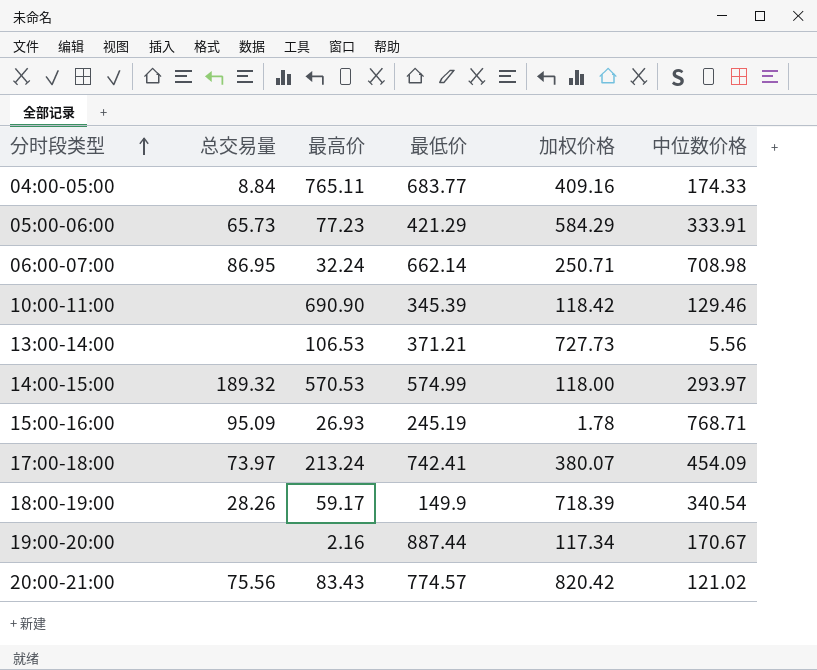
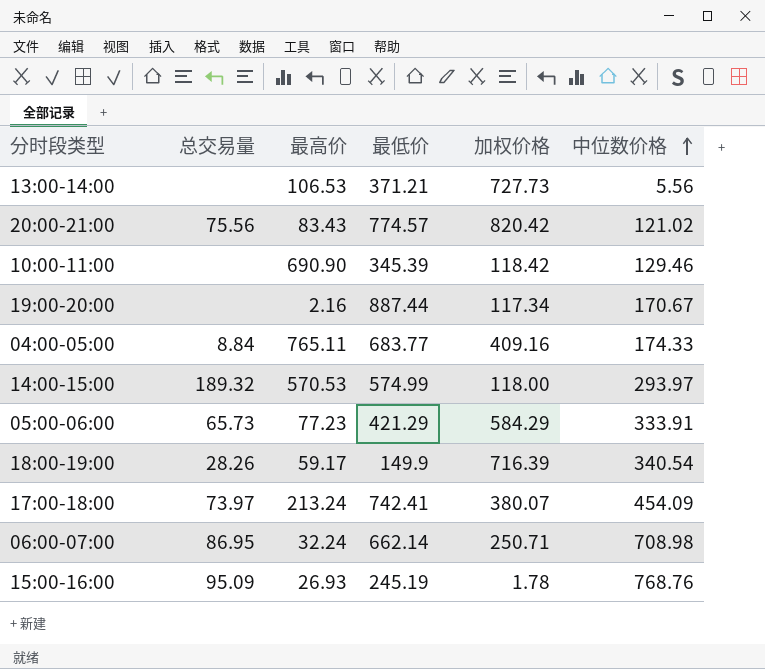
row order: 分时段类型 ascending -> 中位数价格 ascending
18:00-19:00 | 加权价格: 718.39 -> 716.39
15:00-16:00 | 中位数价格: 768.71 -> 768.76

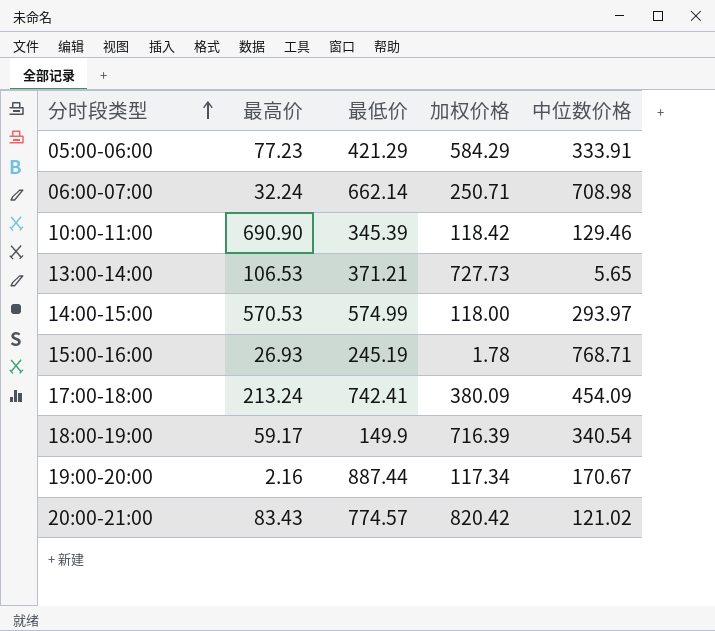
row order: 中位数价格 ascending -> 分时段类型 ascending
column 总交易量 | position: 2 -> none
row 04:00-05:00: 8.84 | 765.11 | 683.77 | 409.16 | 174.33 -> none
13:00-14:00 | 中位数价格: 5.56 -> 5.65
15:00-16:00 | 中位数价格: 768.76 -> 768.71
17:00-18:00 | 加权价格: 380.07 -> 380.09

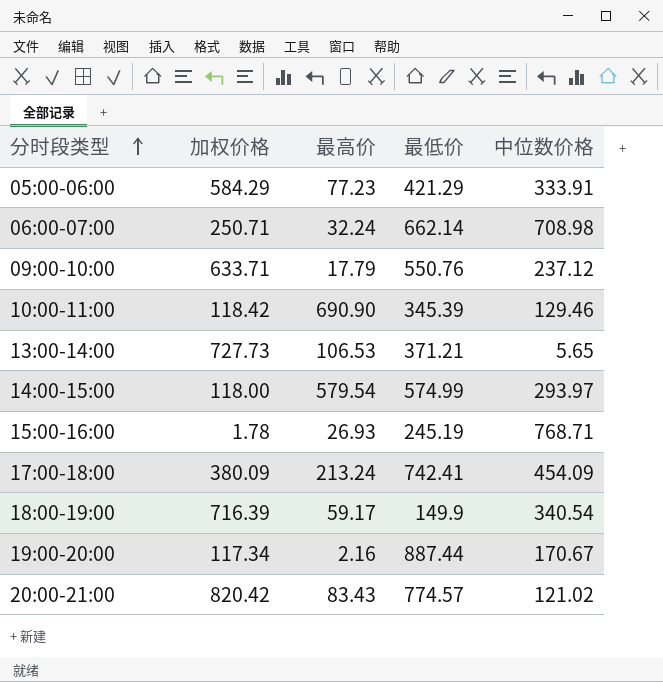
column 加权价格 | position: 4 -> 2
row 09:00-10:00: none -> 633.71 | 17.79 | 550.76 | 237.12
14:00-15:00 | 最高价: 570.53 -> 579.54

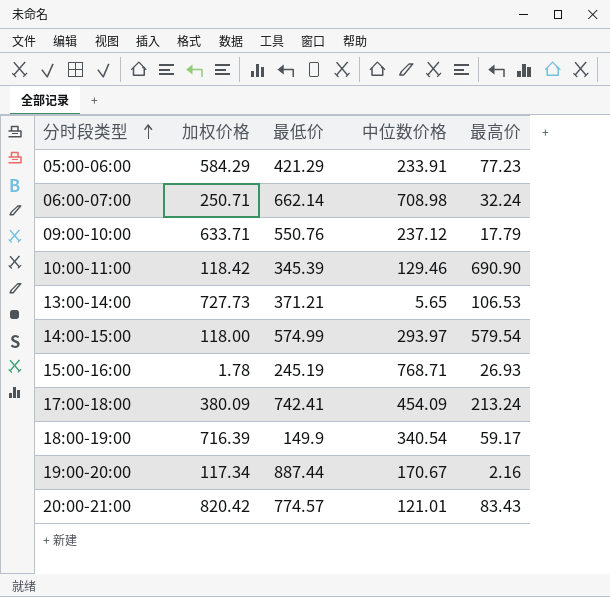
column 最高价 | position: 3 -> 5
05:00-06:00 | 中位数价格: 333.91 -> 233.91
20:00-21:00 | 中位数价格: 121.02 -> 121.01

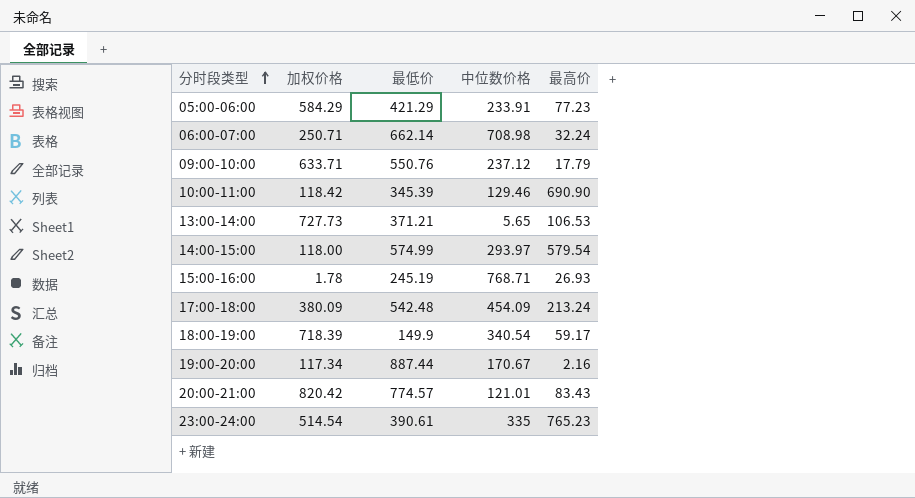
17:00-18:00 | 最低价: 742.41 -> 542.48
18:00-19:00 | 加权价格: 716.39 -> 718.39
row 23:00-24:00: none -> 514.54 | 390.61 | 335 | 765.23

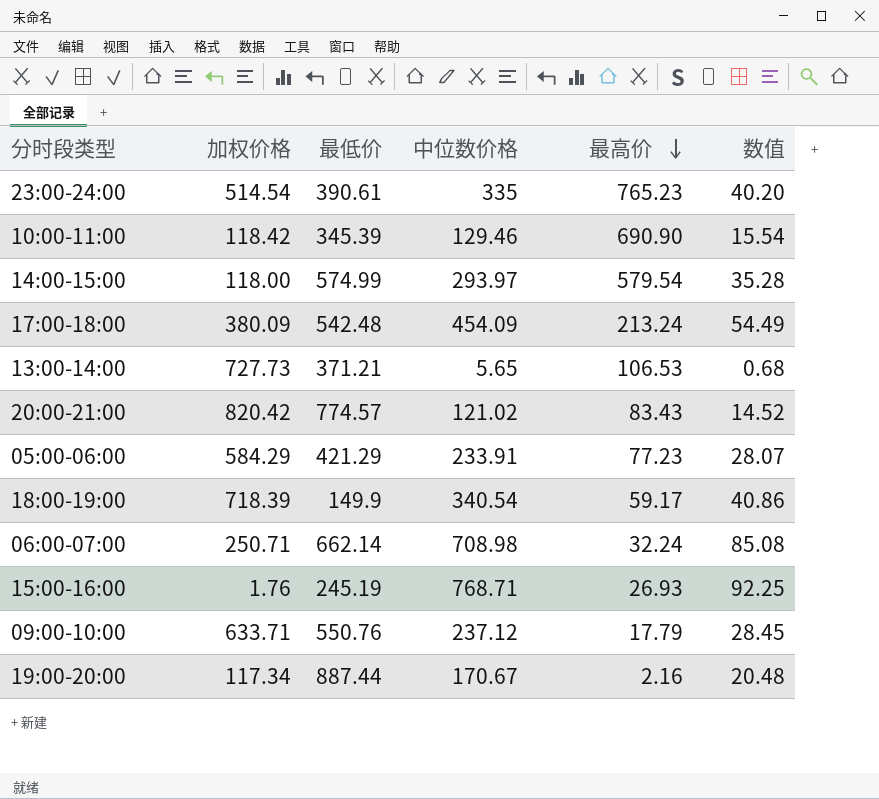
row order: 分时段类型 ascending -> 最高价 descending
column 数值 | formula: none -> [中位数价格] * 0.12
20:00-21:00 | 中位数价格: 121.01 -> 121.02
15:00-16:00 | 加权价格: 1.78 -> 1.76

